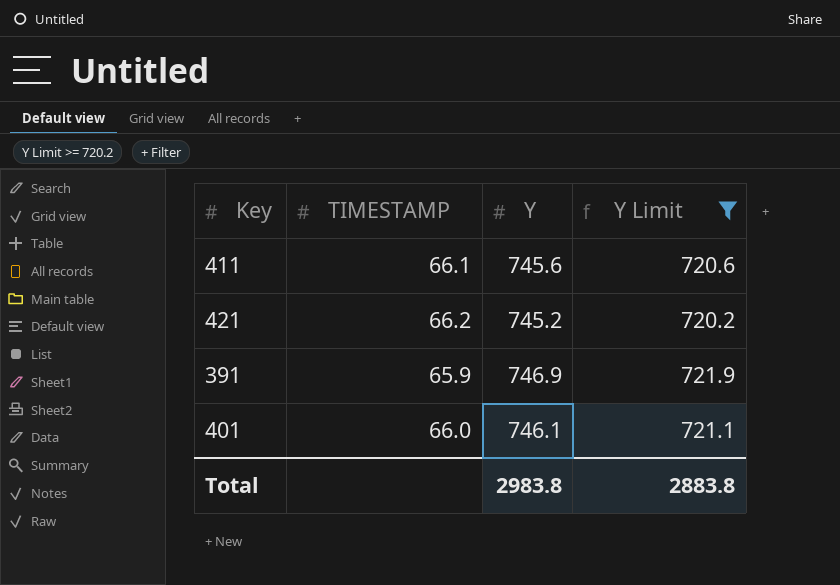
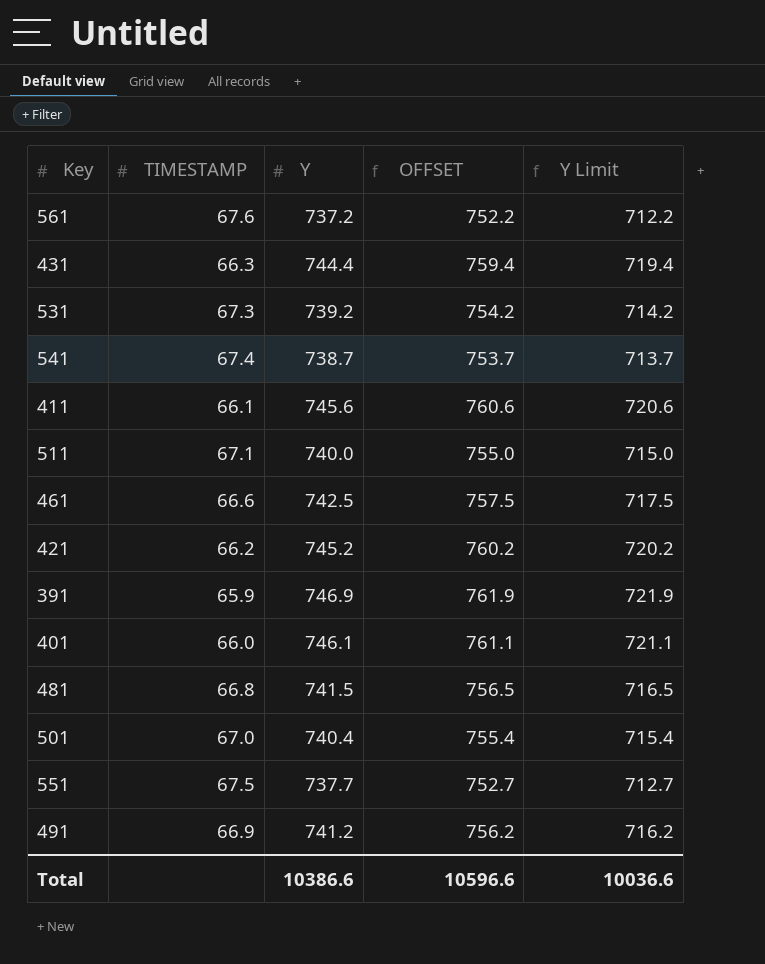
filter: Y Limit >= 720.2 -> none
column OFFSET | formula: none -> [Y] + 15
Total | Y: 2983.8 -> 10386.6
Total | Y Limit: 2883.8 -> 10036.6

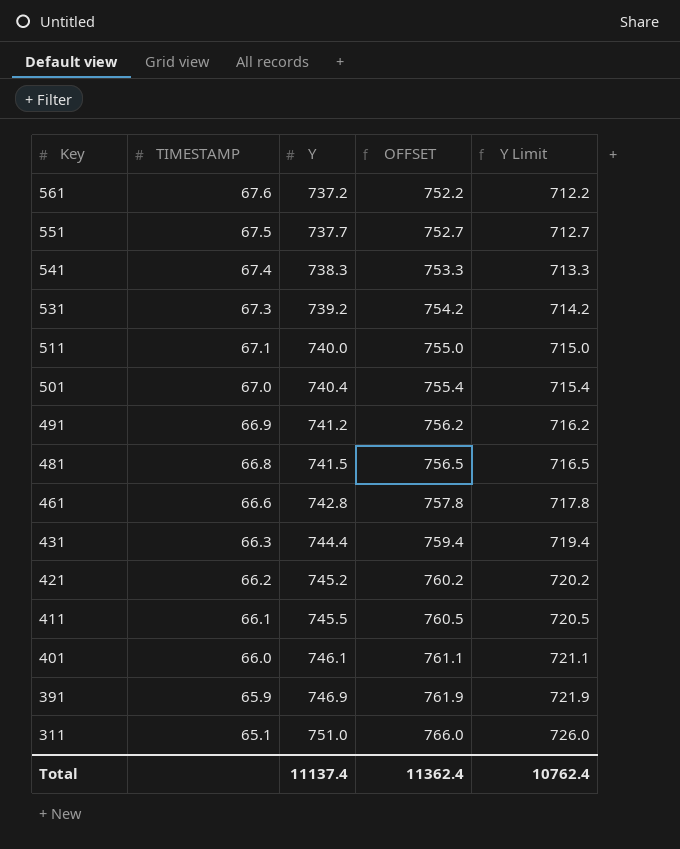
row order: none -> Key descending
541 | Y: 738.7 -> 738.3
541 | OFFSET: 753.7 -> 753.3
541 | Y Limit: 713.7 -> 713.3
461 | Y: 742.5 -> 742.8
461 | OFFSET: 757.5 -> 757.8
461 | Y Limit: 717.5 -> 717.8
411 | Y: 745.6 -> 745.5
411 | OFFSET: 760.6 -> 760.5
411 | Y Limit: 720.6 -> 720.5
row 311: none -> 65.1 | 751.0 | 766.0 | 726.0
Total | Y: 10386.6 -> 11137.4
Total | OFFSET: 10596.6 -> 11362.4
Total | Y Limit: 10036.6 -> 10762.4

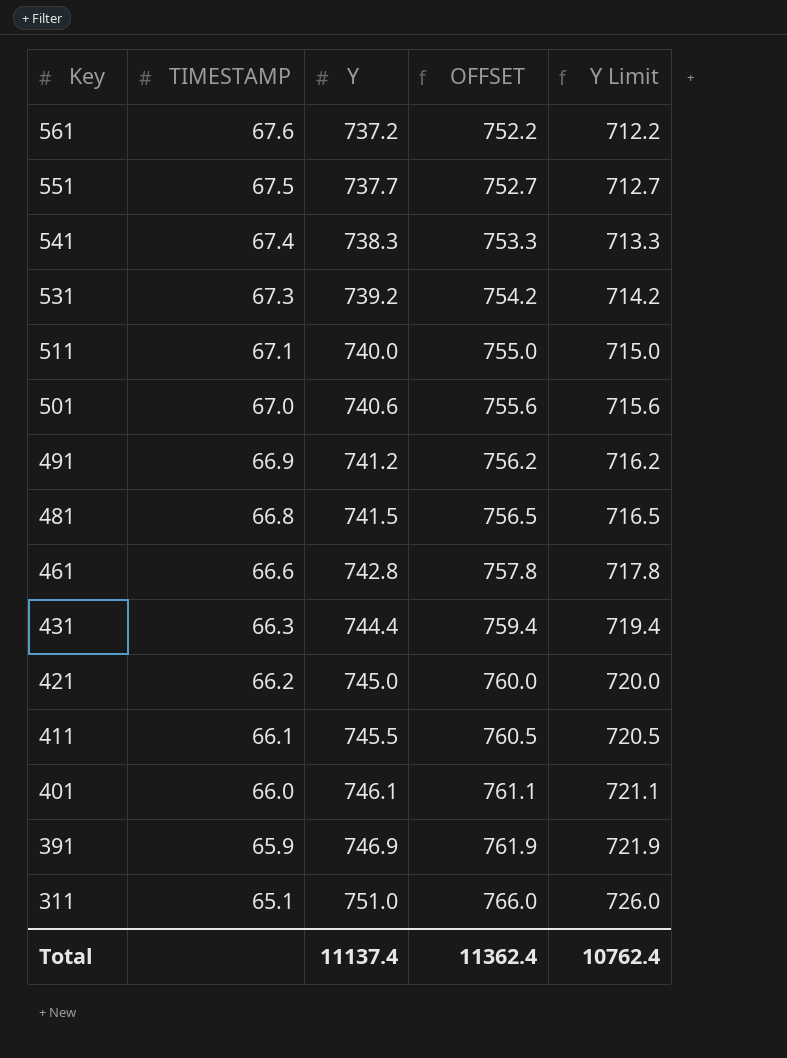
501 | Y: 740.4 -> 740.6
501 | OFFSET: 755.4 -> 755.6
501 | Y Limit: 715.4 -> 715.6
421 | Y: 745.2 -> 745.0
421 | OFFSET: 760.2 -> 760.0
421 | Y Limit: 720.2 -> 720.0

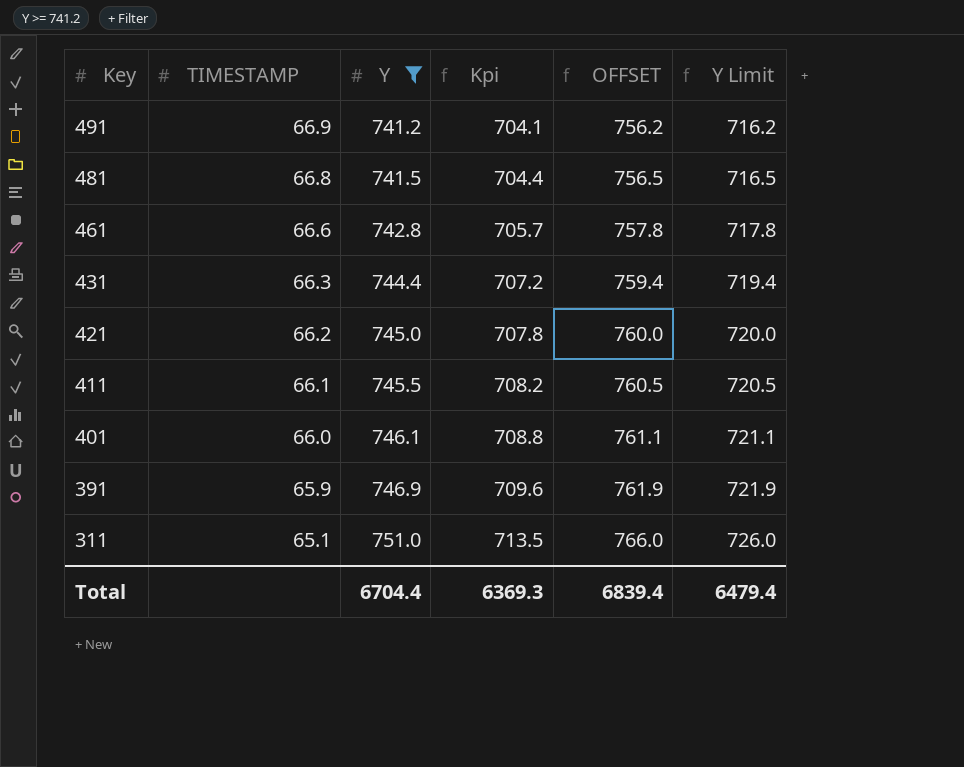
filter: none -> Y >= 741.2
column Kpi | formula: none -> [Y] * 0.95
Total | Y: 11137.4 -> 6704.4
Total | OFFSET: 11362.4 -> 6839.4
Total | Y Limit: 10762.4 -> 6479.4

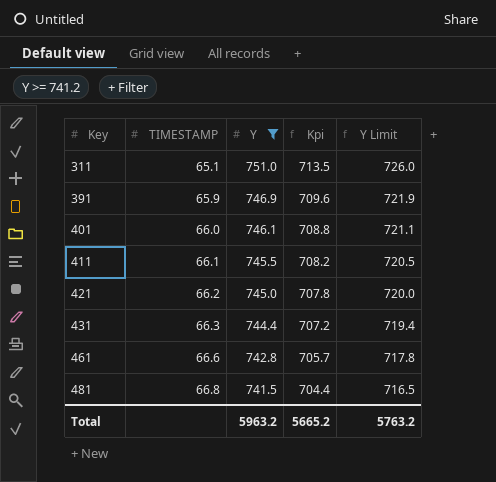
row order: Key descending -> Key ascending
column OFFSET | formula: [Y] + 15 -> none
row 491: 66.9 | 741.2 | 704.1 | 756.2 | 716.2 -> none
Total | Y: 6704.4 -> 5963.2
Total | Kpi: 6369.3 -> 5665.2
Total | Y Limit: 6479.4 -> 5763.2

